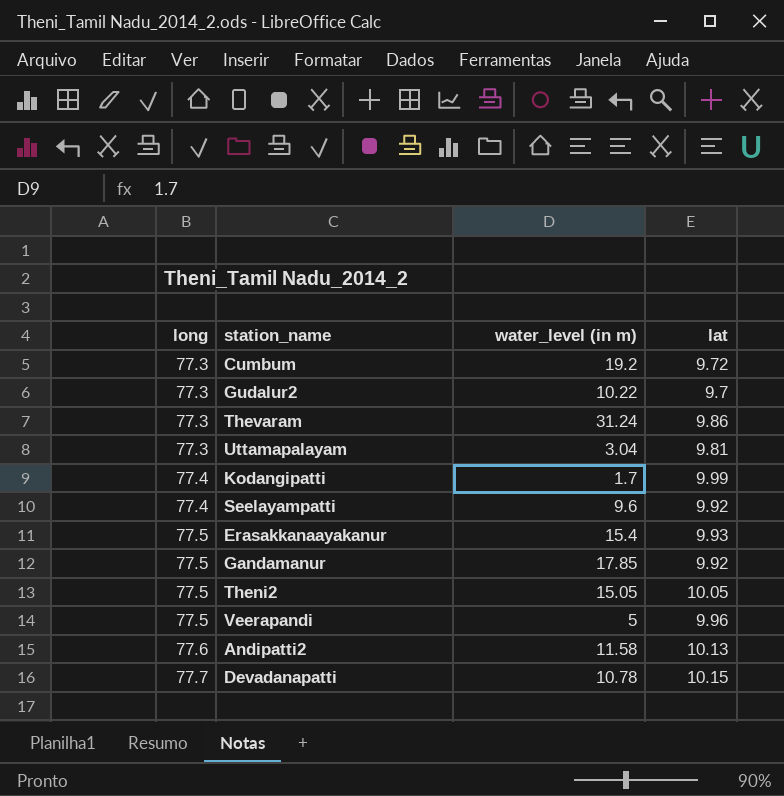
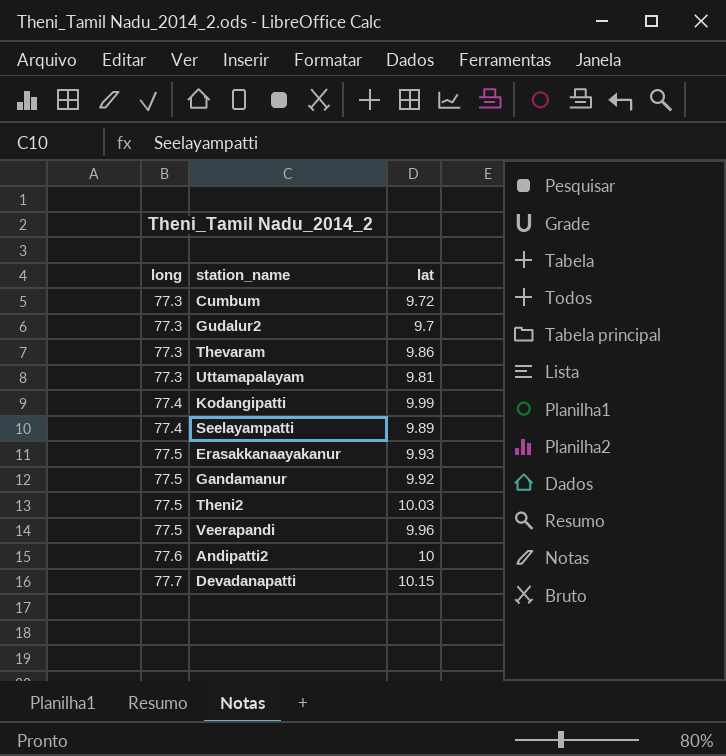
column water_level (in m) | position: 3 -> none
Seelayampatti | lat: 9.92 -> 9.89
Theni2 | lat: 10.05 -> 10.03
Andipatti2 | lat: 10.13 -> 10

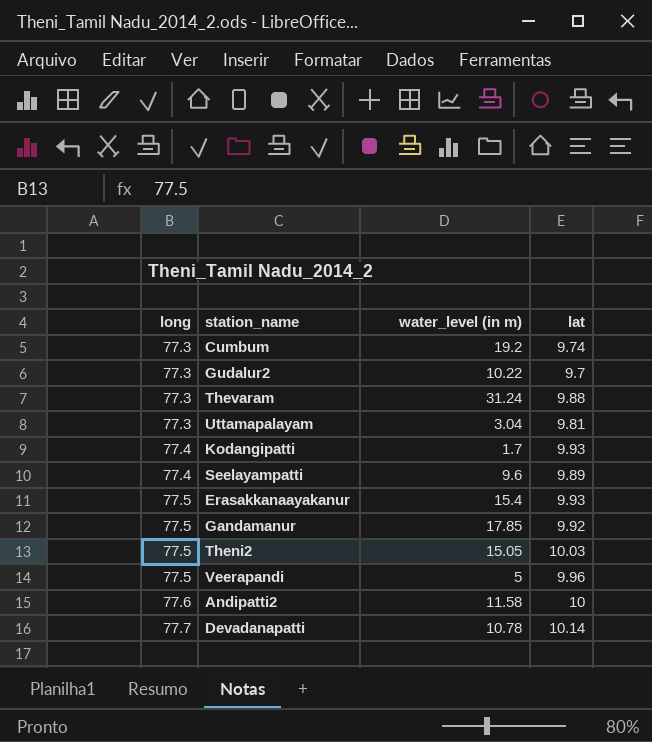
column water_level (in m) | position: none -> 3
Cumbum | lat: 9.72 -> 9.74
Thevaram | lat: 9.86 -> 9.88
Kodangipatti | lat: 9.99 -> 9.93
Devadanapatti | lat: 10.15 -> 10.14

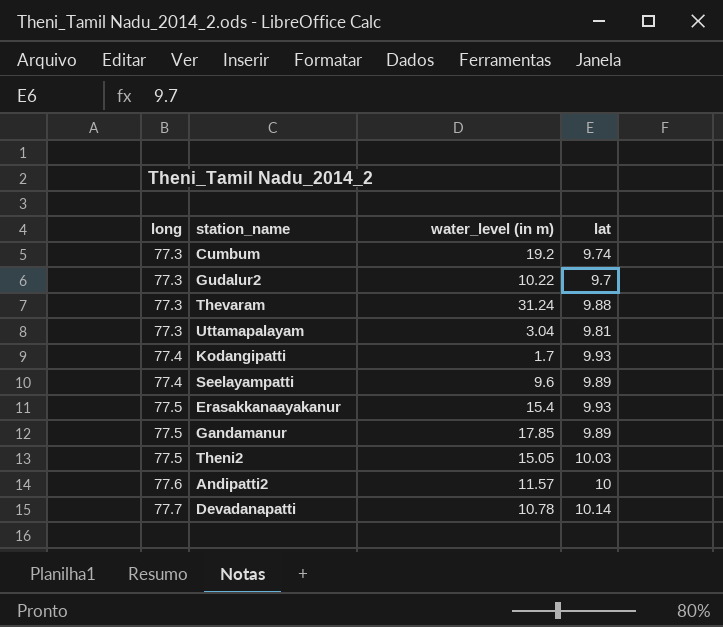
row Veerapandi: 77.5 | 5 | 9.96 -> none
Gandamanur | lat: 9.92 -> 9.89
Andipatti2 | water_level (in m): 11.58 -> 11.57

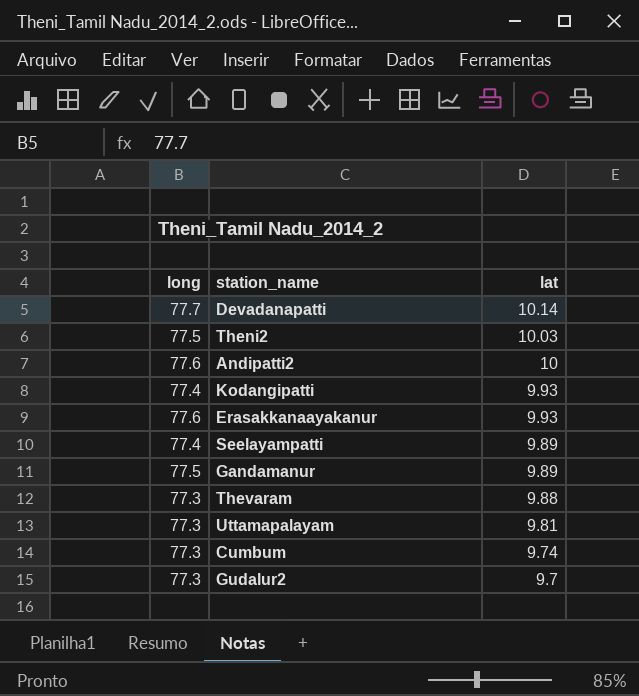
row order: long ascending -> lat descending
column water_level (in m) | position: 3 -> none
Erasakkanaayakanur | long: 77.5 -> 77.6

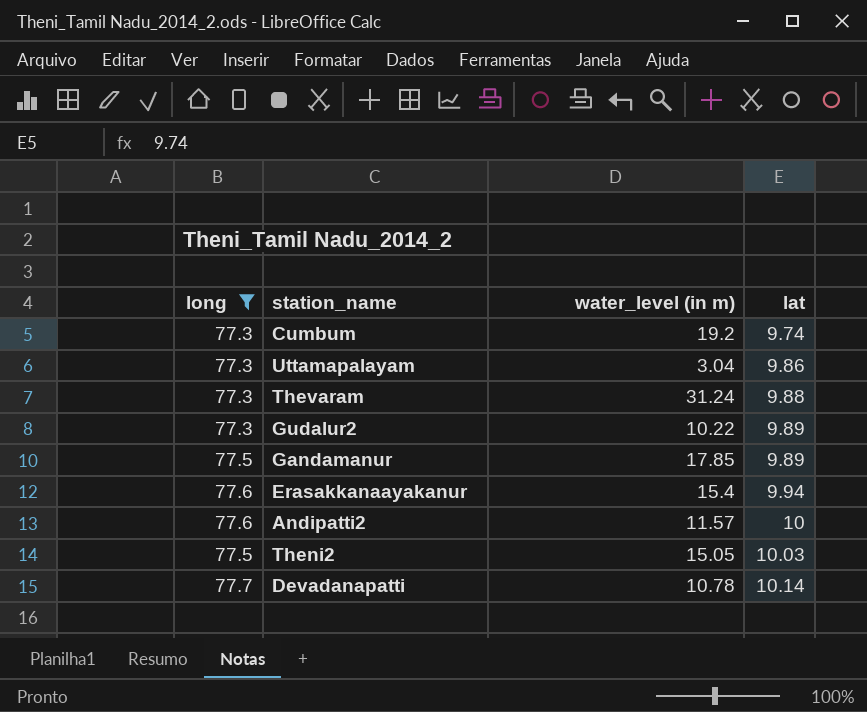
filter: none -> long != 77.4
row order: lat descending -> lat ascending
column water_level (in m) | position: none -> 3
Uttamapalayam | lat: 9.81 -> 9.86
Gudalur2 | lat: 9.7 -> 9.89
Erasakkanaayakanur | lat: 9.93 -> 9.94

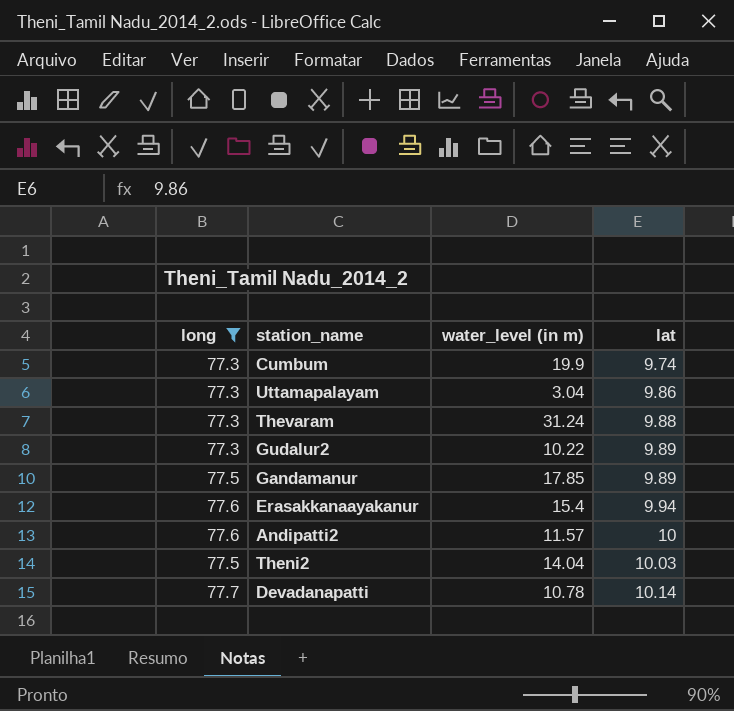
Cumbum | water_level (in m): 19.2 -> 19.9
Theni2 | water_level (in m): 15.05 -> 14.04

